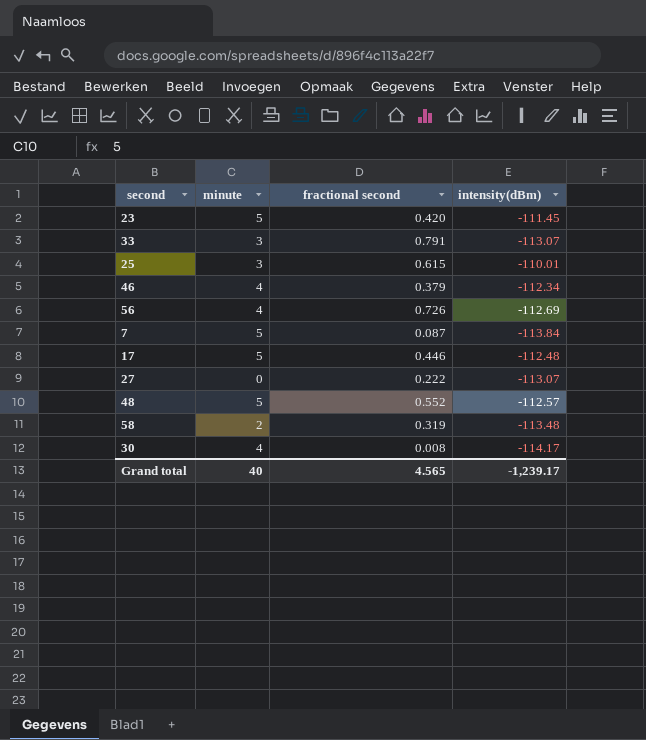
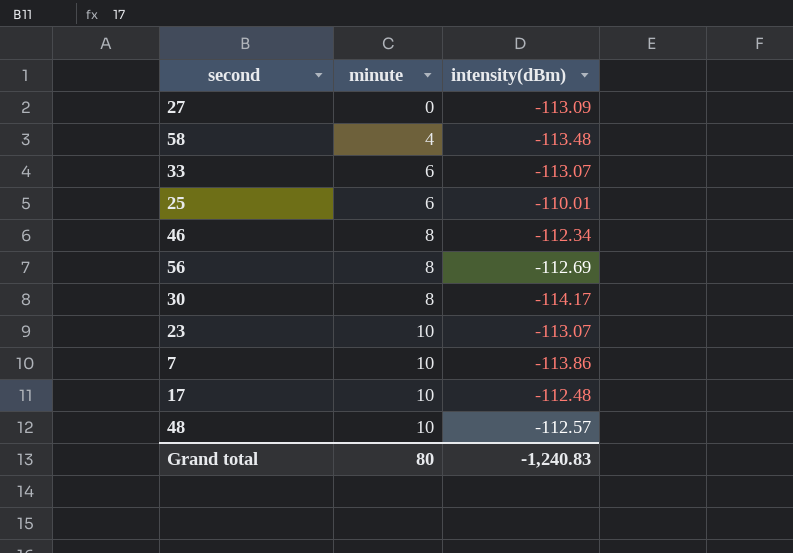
row order: none -> minute ascending
column fractional second | position: 3 -> none
27 | intensity(dBm): -113.07 -> -113.09
58 | minute: 2 -> 4
33 | minute: 3 -> 6
25 | minute: 3 -> 6
46 | minute: 4 -> 8
56 | minute: 4 -> 8
30 | minute: 4 -> 8
23 | minute: 5 -> 10
23 | intensity(dBm): -111.45 -> -113.07
7 | minute: 5 -> 10
7 | intensity(dBm): -113.84 -> -113.86
17 | minute: 5 -> 10
48 | minute: 5 -> 10
Grand total | minute: 40 -> 80
Grand total | intensity(dBm): -1,239.17 -> -1,240.83

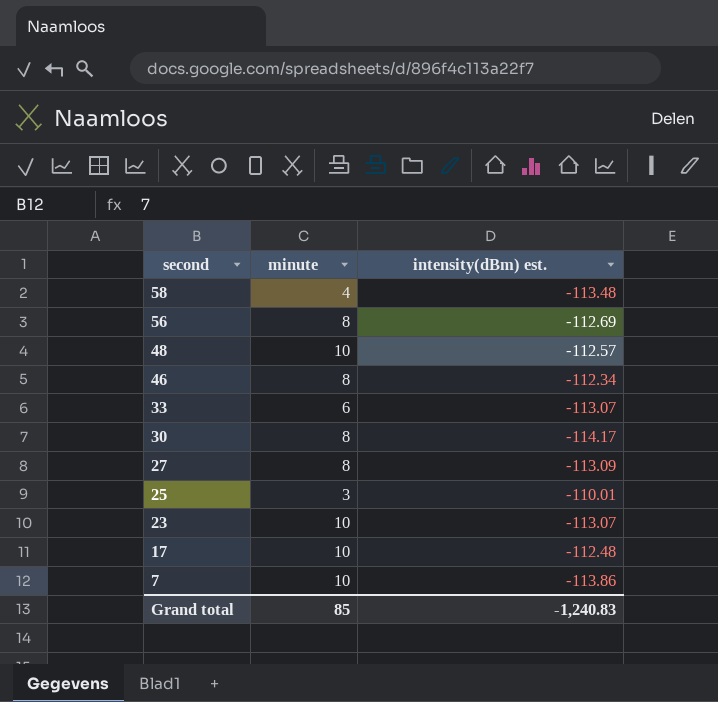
row order: minute ascending -> second descending
column name: intensity(dBm) -> intensity(dBm) est.
27 | minute: 0 -> 8
25 | minute: 6 -> 3
Grand total | minute: 80 -> 85

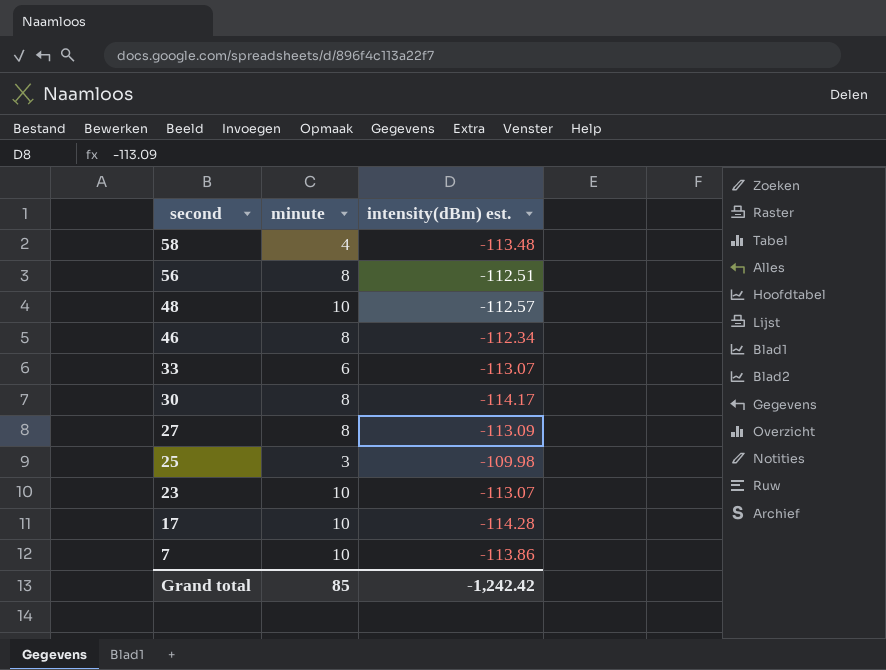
56 | intensity(dBm) est.: -112.69 -> -112.51
25 | intensity(dBm) est.: -110.01 -> -109.98
17 | intensity(dBm) est.: -112.48 -> -114.28
Grand total | intensity(dBm) est.: -1,240.83 -> -1,242.42

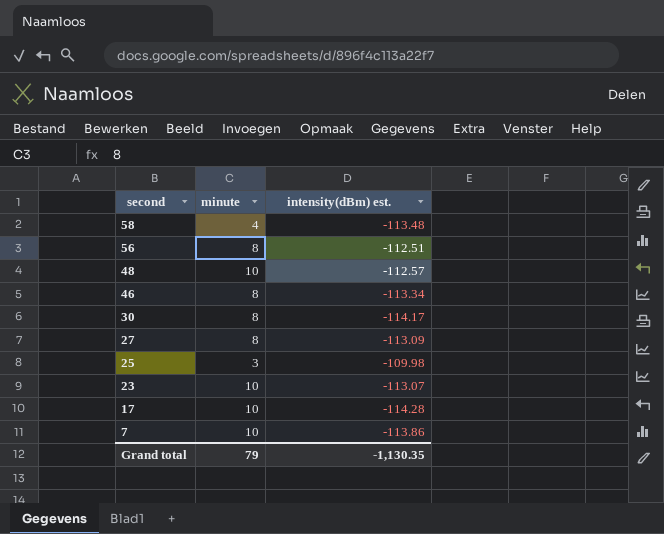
row 33: 6 | -113.07 -> none
46 | intensity(dBm) est.: -112.34 -> -113.34
Grand total | minute: 85 -> 79
Grand total | intensity(dBm) est.: -1,242.42 -> -1,130.35

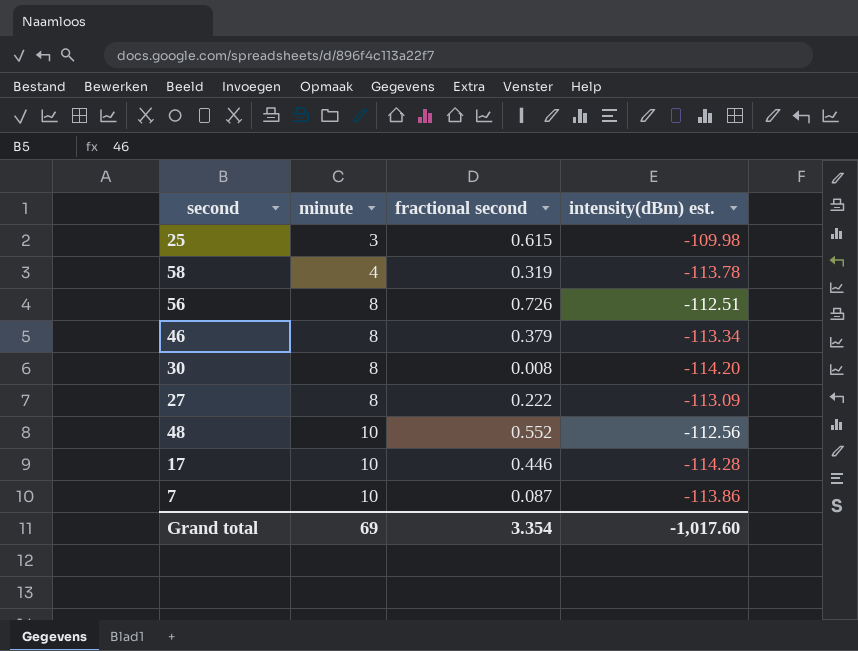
row order: second descending -> minute ascending
column fractional second | position: none -> 3
row 23: 10 | -113.07 -> none
58 | intensity(dBm) est.: -113.48 -> -113.78
30 | intensity(dBm) est.: -114.17 -> -114.20
48 | intensity(dBm) est.: -112.57 -> -112.56
Grand total | minute: 79 -> 69
Grand total | intensity(dBm) est.: -1,130.35 -> -1,017.60

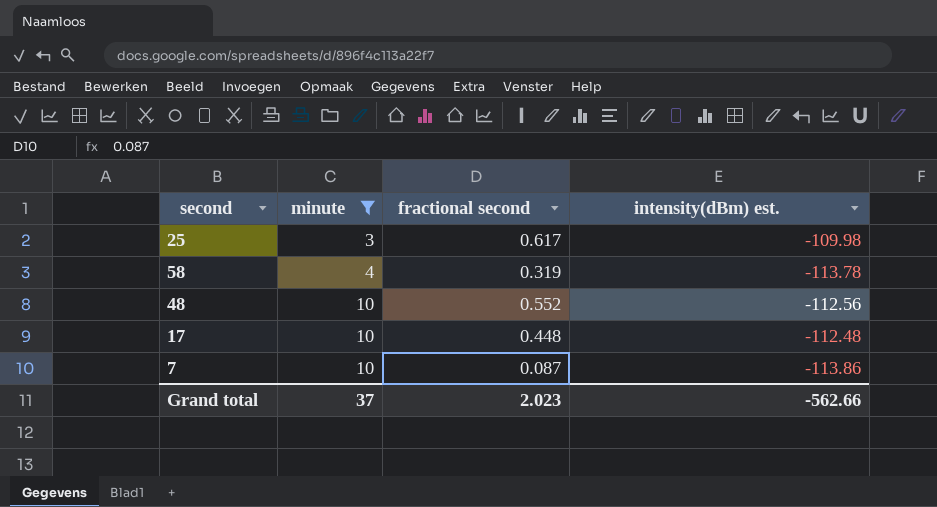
filter: none -> minute != 8
25 | fractional second: 0.615 -> 0.617
17 | fractional second: 0.446 -> 0.448
17 | intensity(dBm) est.: -114.28 -> -112.48
Grand total | minute: 69 -> 37
Grand total | fractional second: 3.354 -> 2.023
Grand total | intensity(dBm) est.: -1,017.60 -> -562.66

